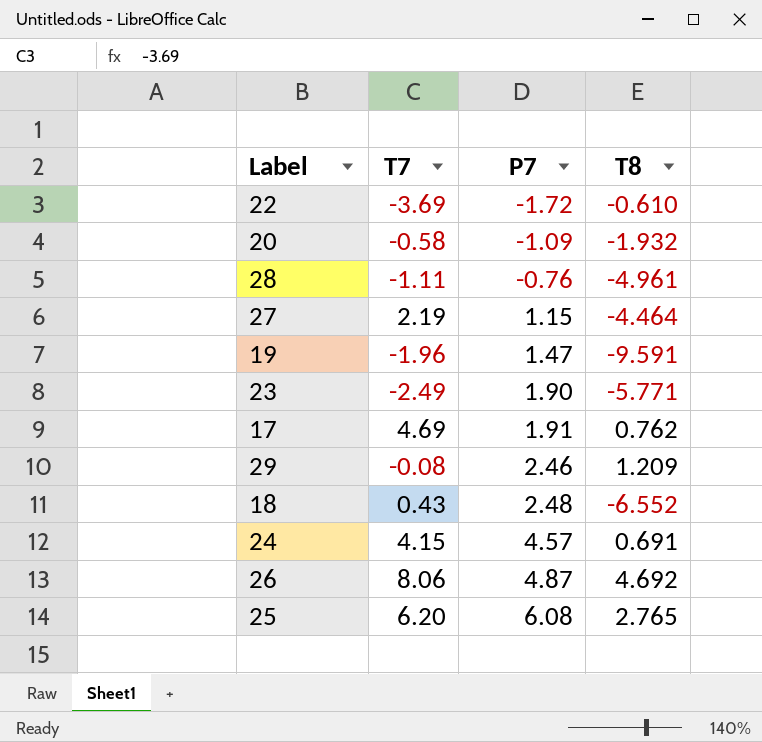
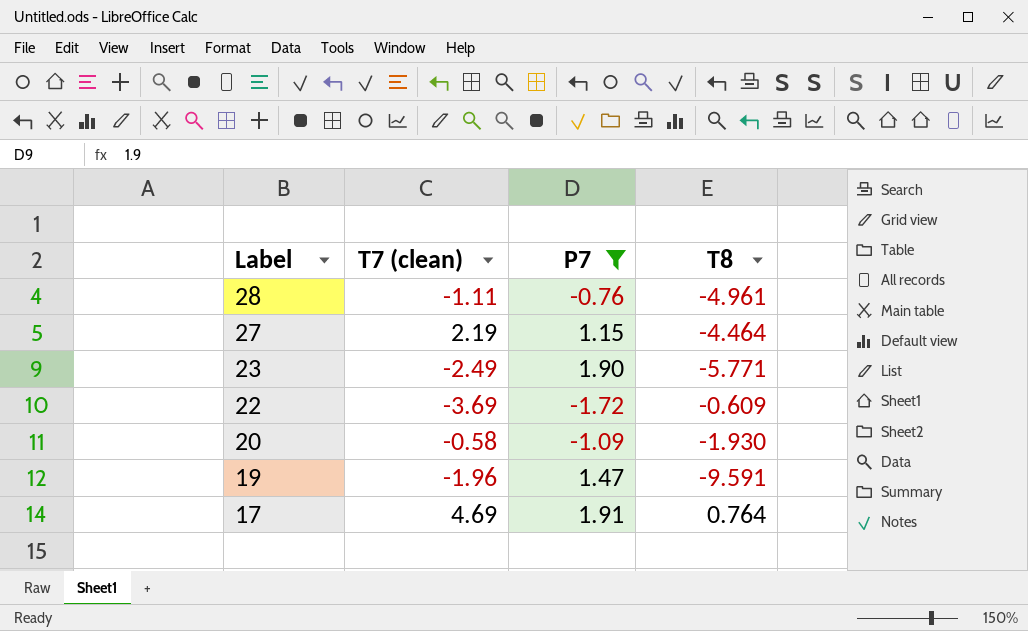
filter: none -> P7 <= 1.91
row order: P7 ascending -> Label descending
column name: T7 -> T7 (clean)
22 | T8: -0.610 -> -0.609
20 | T8: -1.932 -> -1.930
17 | T8: 0.762 -> 0.764

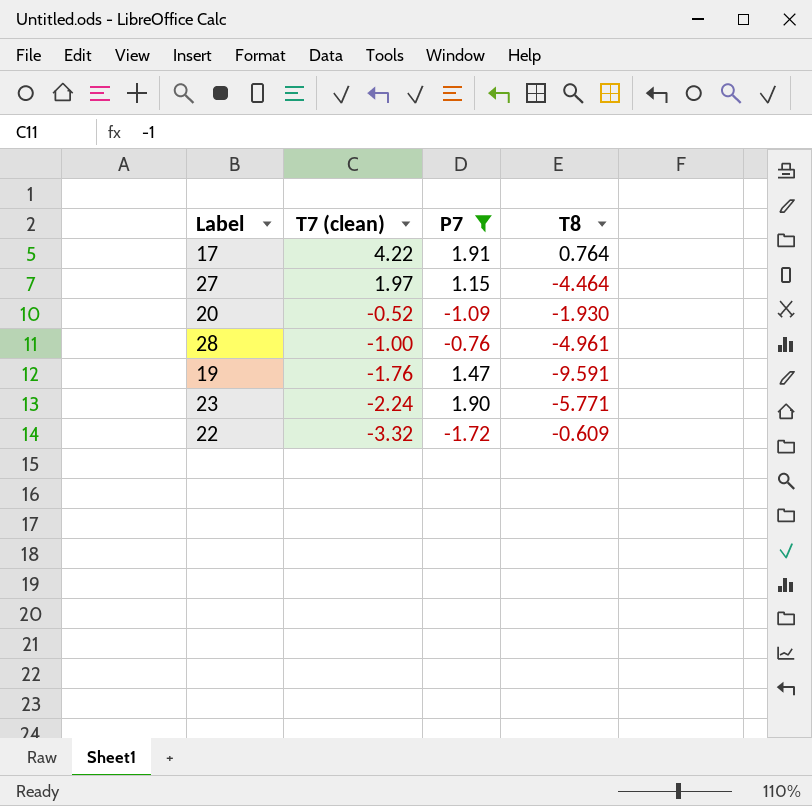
row order: Label descending -> T7 (clean) descending
17 | T7 (clean): 4.69 -> 4.22
27 | T7 (clean): 2.19 -> 1.97
20 | T7 (clean): -0.58 -> -0.52
28 | T7 (clean): -1.11 -> -1.00
19 | T7 (clean): -1.96 -> -1.76
23 | T7 (clean): -2.49 -> -2.24
22 | T7 (clean): -3.69 -> -3.32

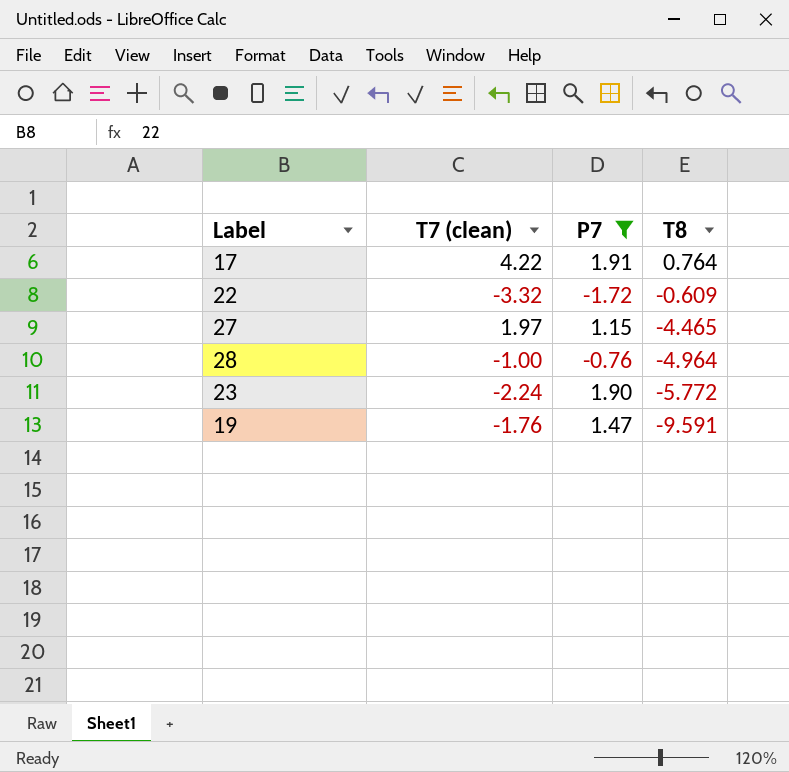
row order: T7 (clean) descending -> T8 descending
row 20: -0.52 | -1.09 | -1.930 -> none
27 | T8: -4.464 -> -4.465
28 | T8: -4.961 -> -4.964
23 | T8: -5.771 -> -5.772

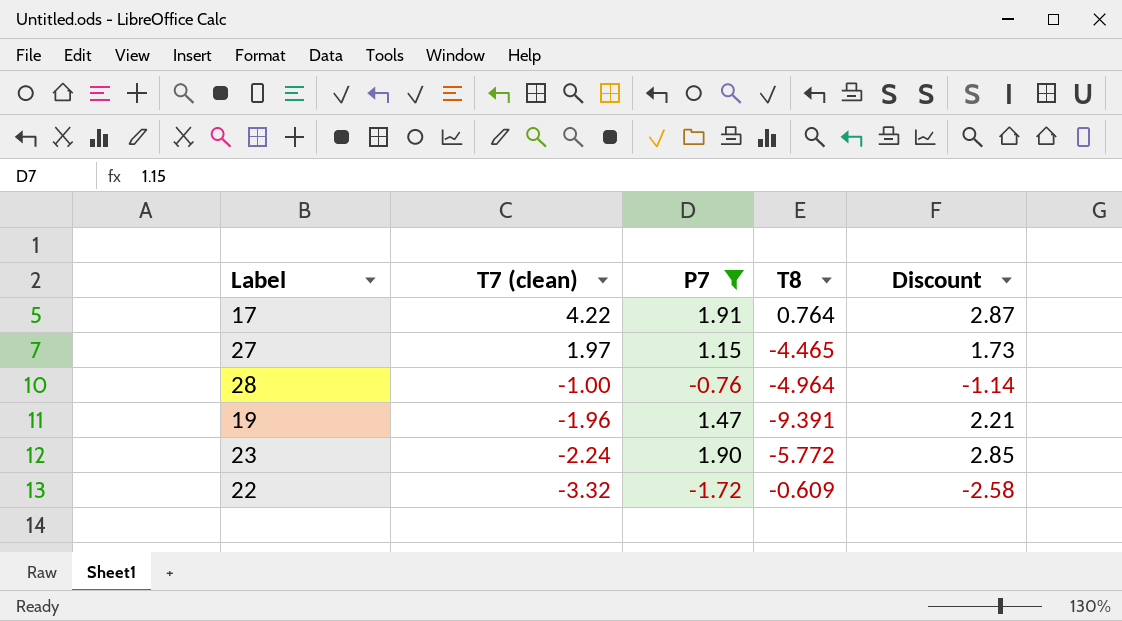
row order: T8 descending -> T7 (clean) descending
column Discount | formula: none -> [P7] * 1.5
19 | T7 (clean): -1.76 -> -1.96
19 | T8: -9.591 -> -9.391

